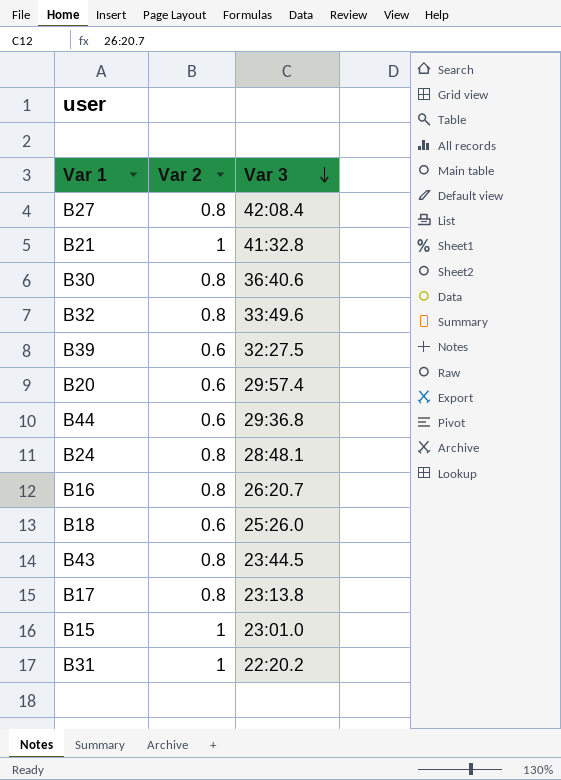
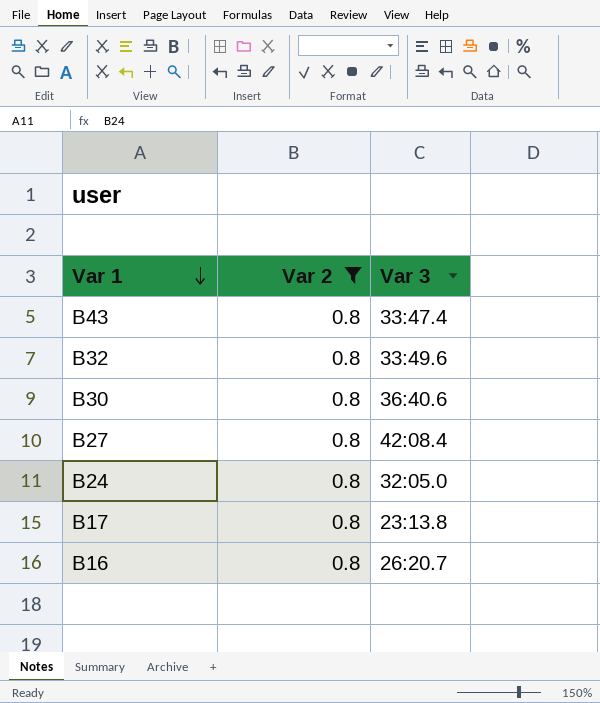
filter: none -> Var 2 = 0.8
row order: Var 3 descending -> Var 1 descending
B43 | Var 3: 23:44.5 -> 33:47.4
B24 | Var 3: 28:48.1 -> 32:05.0

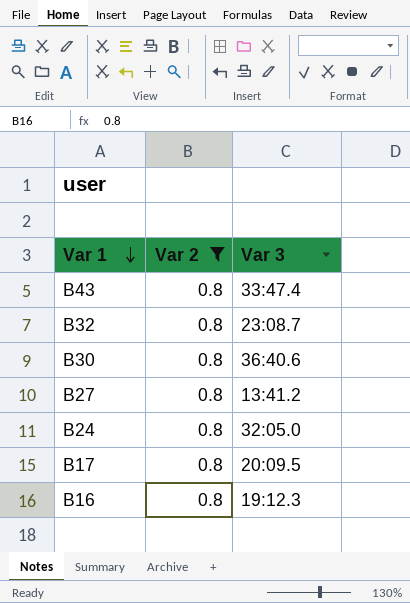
B32 | Var 3: 33:49.6 -> 23:08.7
B27 | Var 3: 42:08.4 -> 13:41.2
B17 | Var 3: 23:13.8 -> 20:09.5
B16 | Var 3: 26:20.7 -> 19:12.3

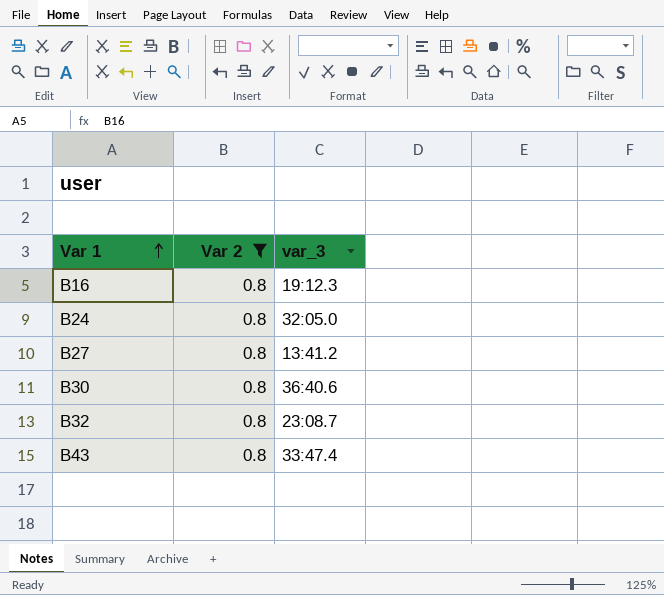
row order: Var 1 descending -> Var 1 ascending
column name: Var 3 -> var_3
row B17: 0.8 | 20:09.5 -> none

